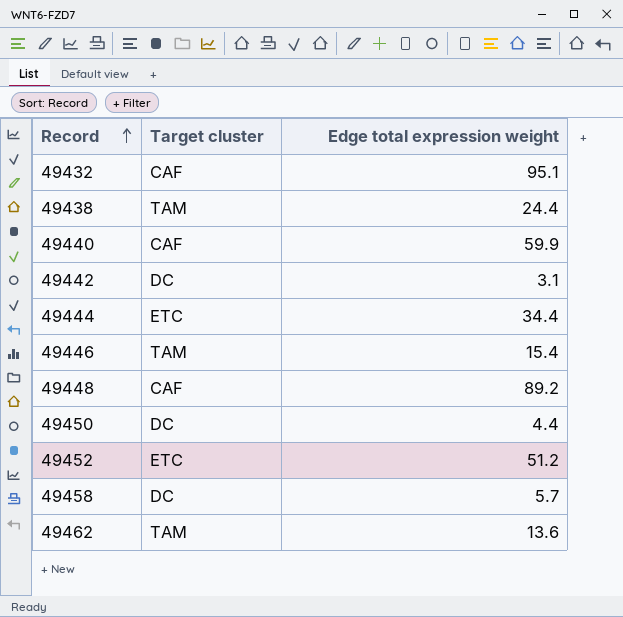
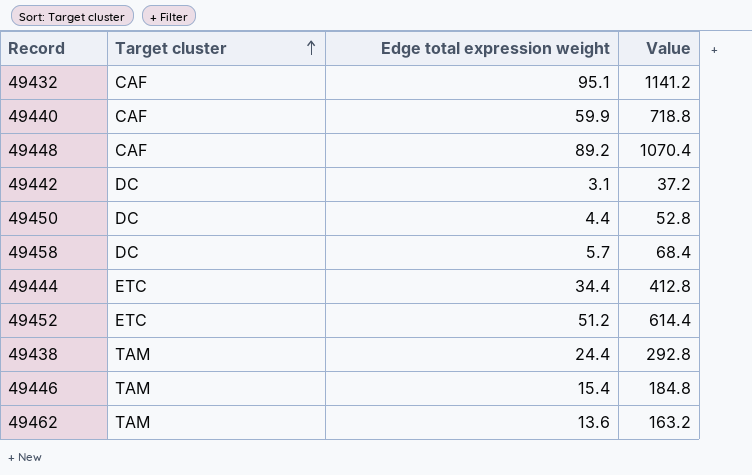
row order: Record ascending -> Target cluster ascending
column Value | formula: none -> [Edge total expression weight] * 12

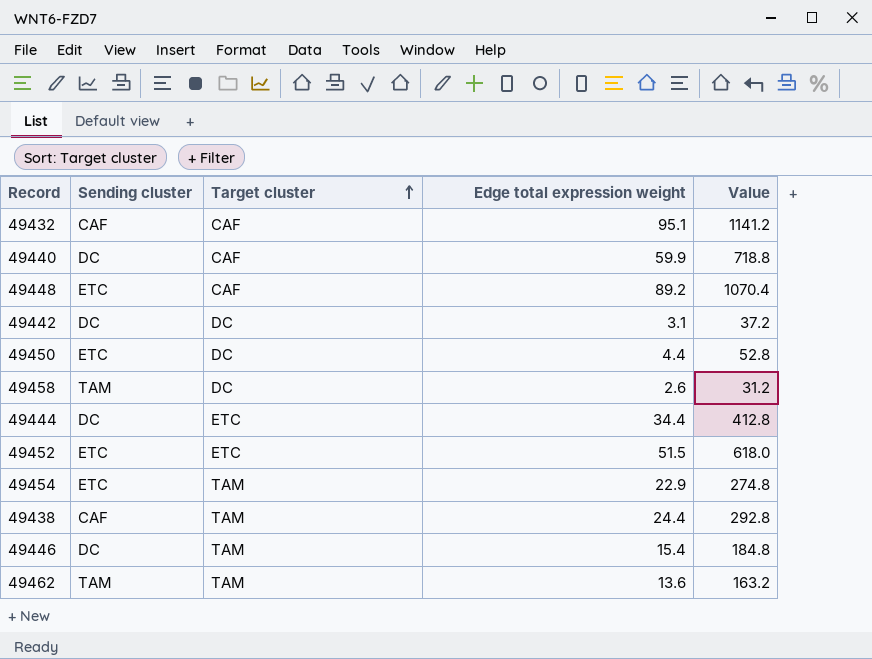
column Sending cluster | position: none -> 2
49458 | Edge total expression weight: 5.7 -> 2.6
49458 | Value: 68.4 -> 31.2
49452 | Edge total expression weight: 51.2 -> 51.5
49452 | Value: 614.4 -> 618.0
row 49454: none -> ETC | TAM | 22.9 | 274.8

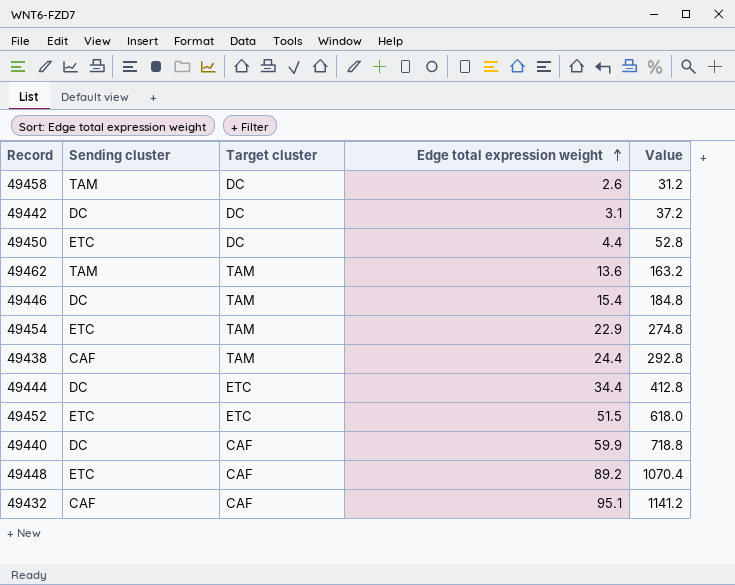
row order: Target cluster ascending -> Edge total expression weight ascending

